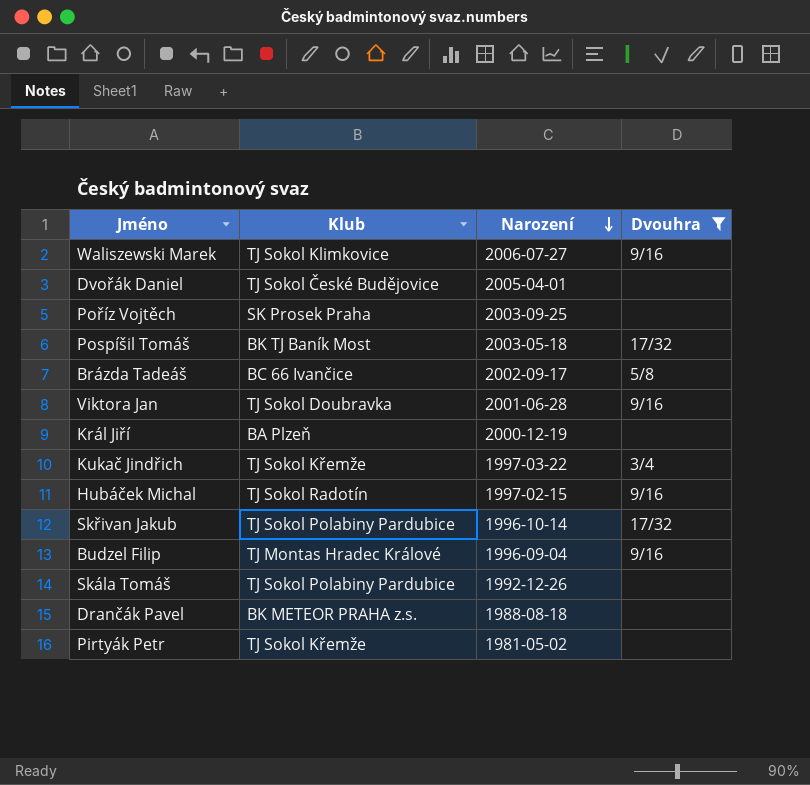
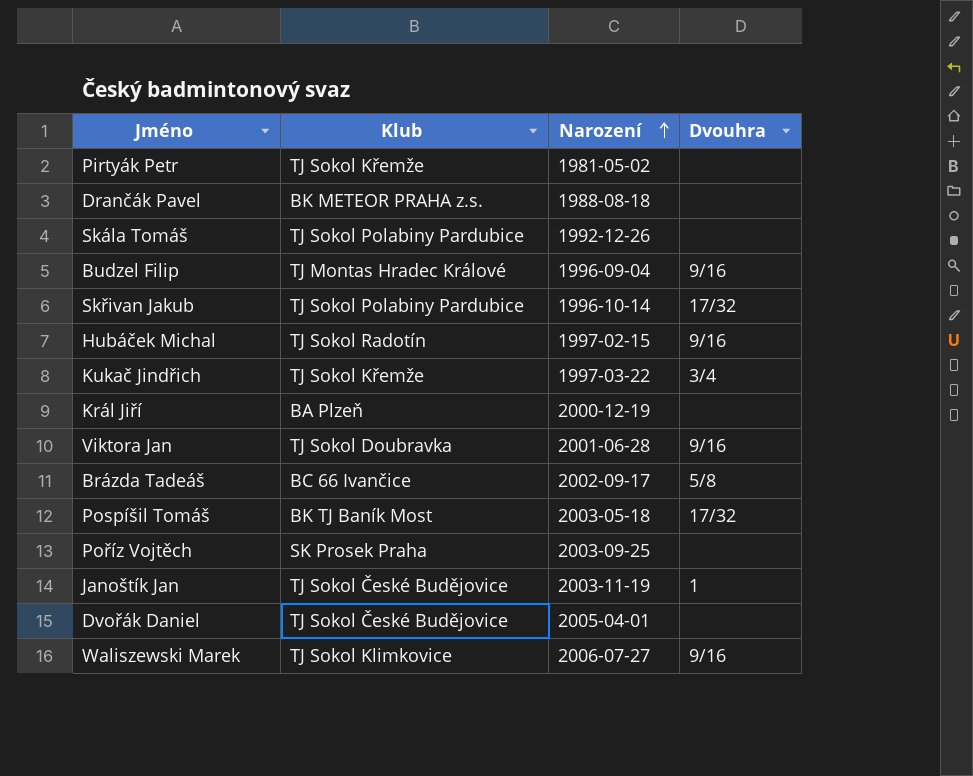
filter: Dvouhra != 1 -> none
row order: Narození descending -> Narození ascending

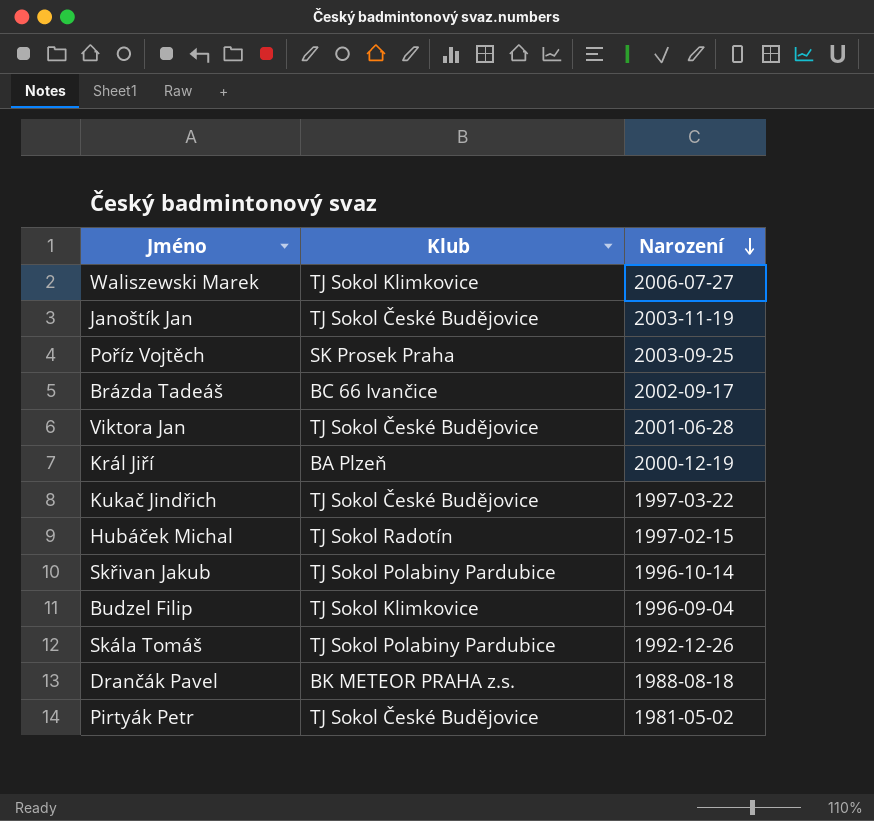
row order: Narození ascending -> Narození descending
column Dvouhra | position: 4 -> none
row Pospíšil Tomáš: BK TJ Baník Most | 2003-05-18 | 17/32 -> none
row Dvořák Daniel: TJ Sokol České Budějovice | 2005-04-01 | none -> none
Viktora Jan | Klub: TJ Sokol Doubravka -> TJ Sokol České Budějovice
Kukač Jindřich | Klub: TJ Sokol Křemže -> TJ Sokol České Budějovice
Budzel Filip | Klub: TJ Montas Hradec Králové -> TJ Sokol Klimkovice
Pirtyák Petr | Klub: TJ Sokol Křemže -> TJ Sokol České Budějovice

